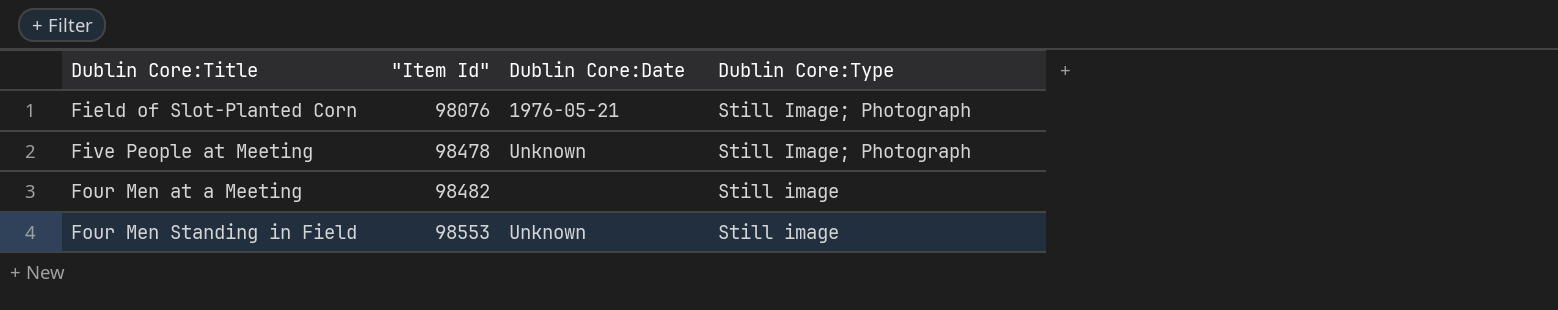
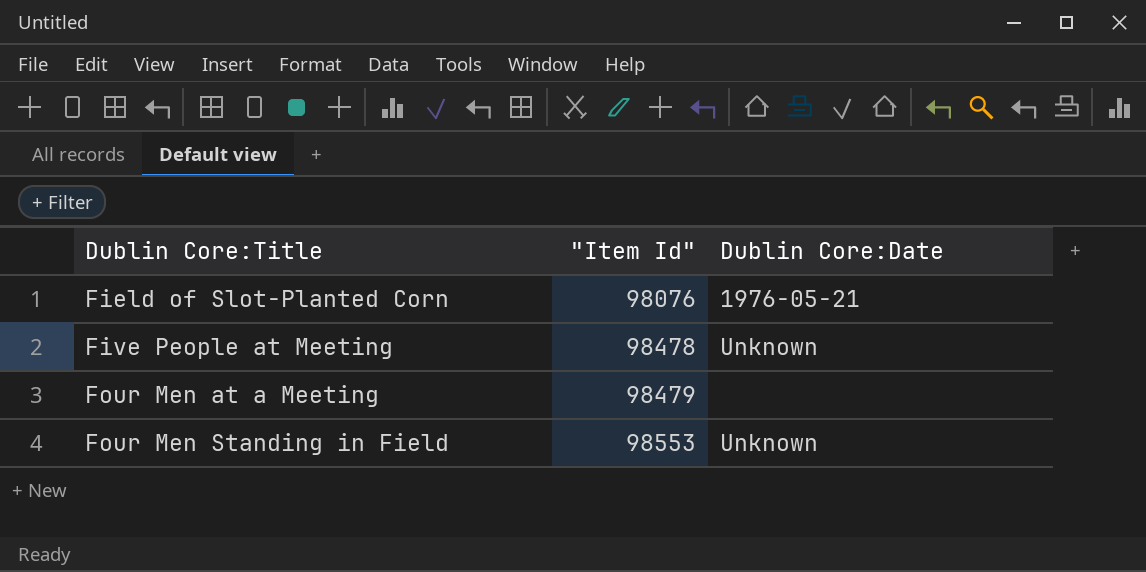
column Dublin Core:Type | position: 4 -> none
Four Men at a Meeting | "Item Id": 98482 -> 98479

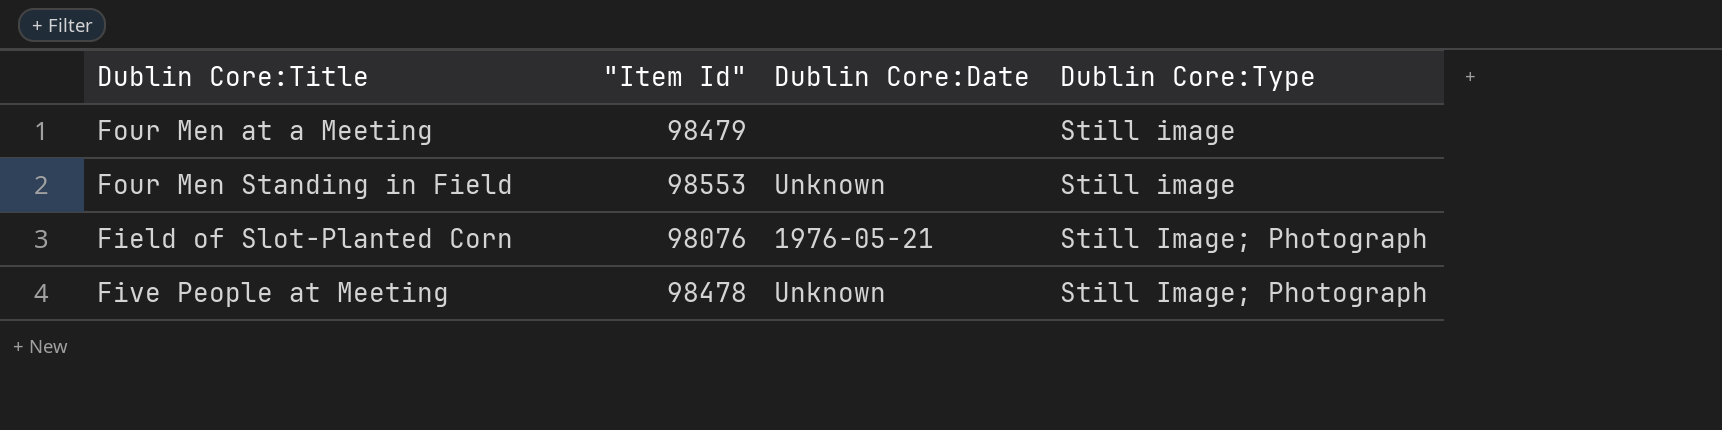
row order: Dublin Core:Title ascending -> Dublin Core:Type ascending
column Dublin Core:Type | position: none -> 4

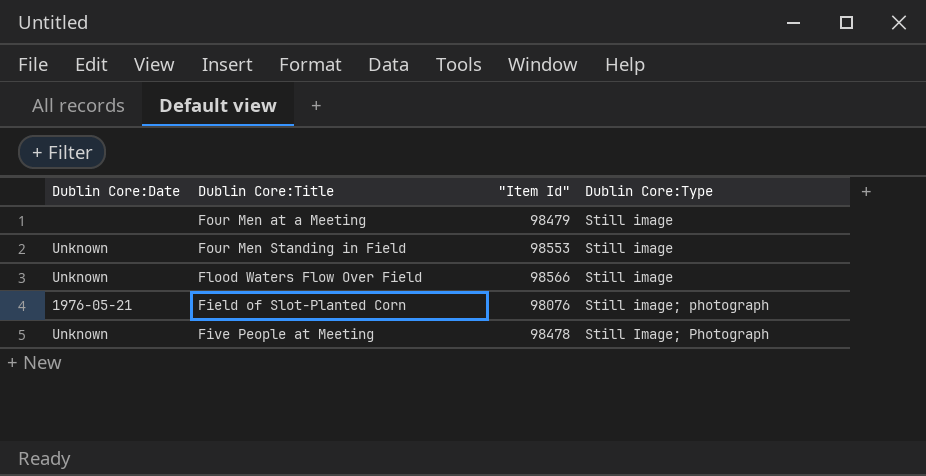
column Dublin Core:Date | position: 3 -> 1
row Flood Waters Flow Over Field: none -> Unknown | 98566 | Still image
Field of Slot-Planted Corn | Dublin Core:Type: Still Image; Photograph -> Still image; photograph

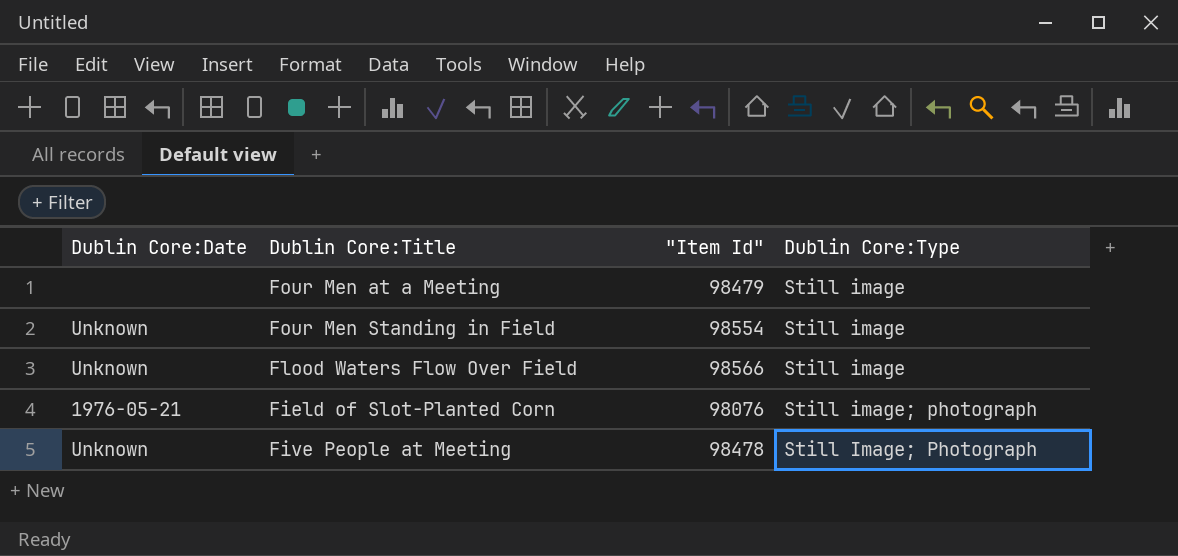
Four Men Standing in Field | "Item Id": 98553 -> 98554

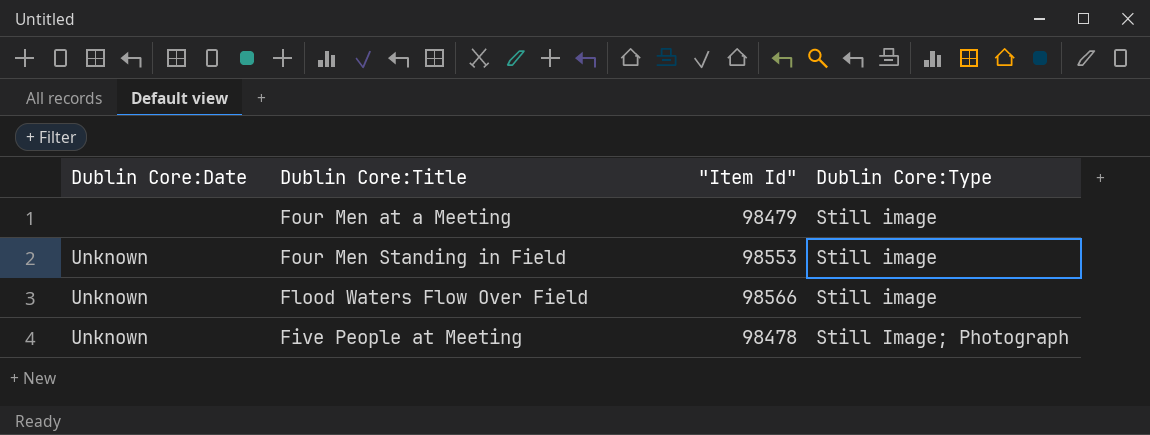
row Field of Slot-Planted Corn: 1976-05-21 | 98076 | Still image; photograph -> none
Four Men Standing in Field | "Item Id": 98554 -> 98553

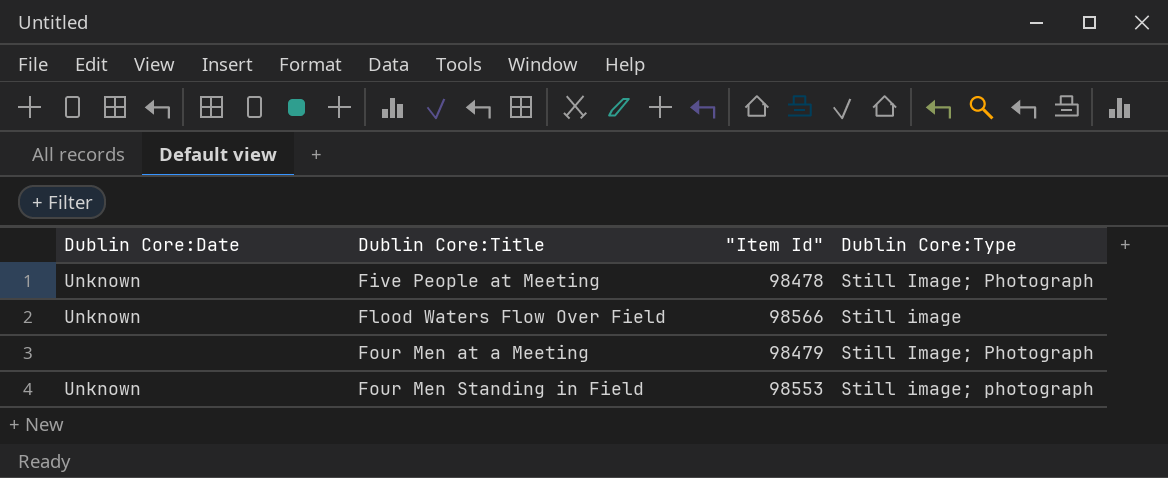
row order: Dublin Core:Type ascending -> Dublin Core:Title ascending
Four Men at a Meeting | Dublin Core:Type: Still image -> Still Image; Photograph
Four Men Standing in Field | Dublin Core:Type: Still image -> Still image; photograph

